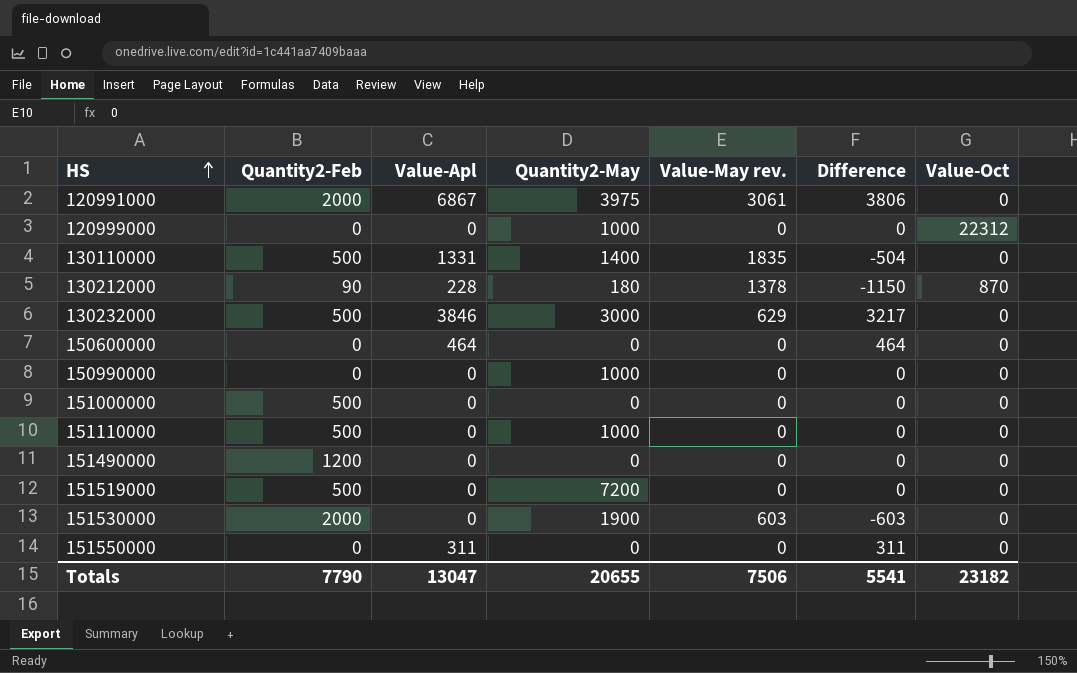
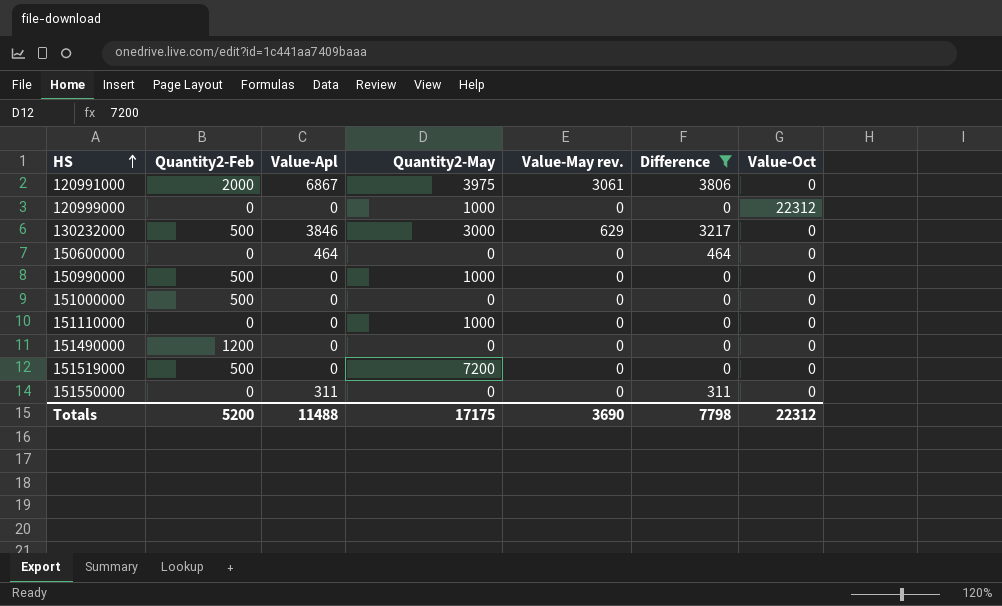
filter: none -> Difference >= 0
150990000 | Quantity2-Feb: 0 -> 500
151110000 | Quantity2-Feb: 500 -> 0
Totals | Quantity2-Feb: 7790 -> 5200
Totals | Value-Apl: 13047 -> 11488
Totals | Quantity2-May: 20655 -> 17175
Totals | Value-May rev.: 7506 -> 3690
Totals | Difference: 5541 -> 7798
Totals | Value-Oct: 23182 -> 22312

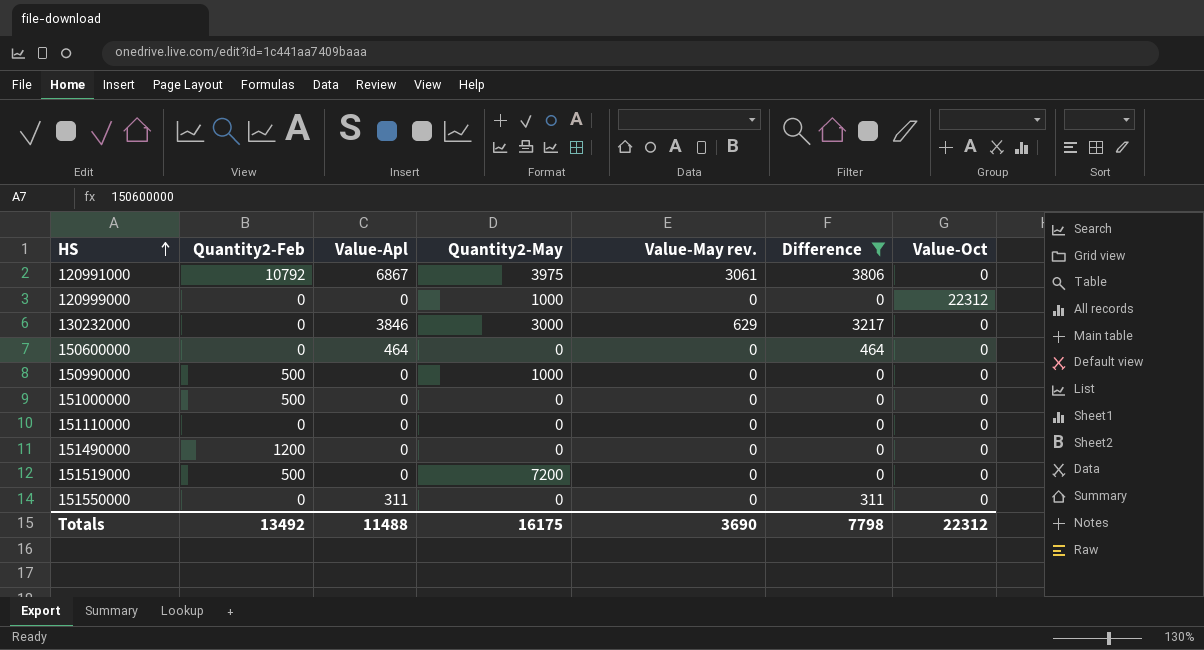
120991000 | Quantity2-Feb: 2000 -> 10792
130232000 | Quantity2-Feb: 500 -> 0
151110000 | Quantity2-May: 1000 -> 0
Totals | Quantity2-Feb: 5200 -> 13492
Totals | Quantity2-May: 17175 -> 16175

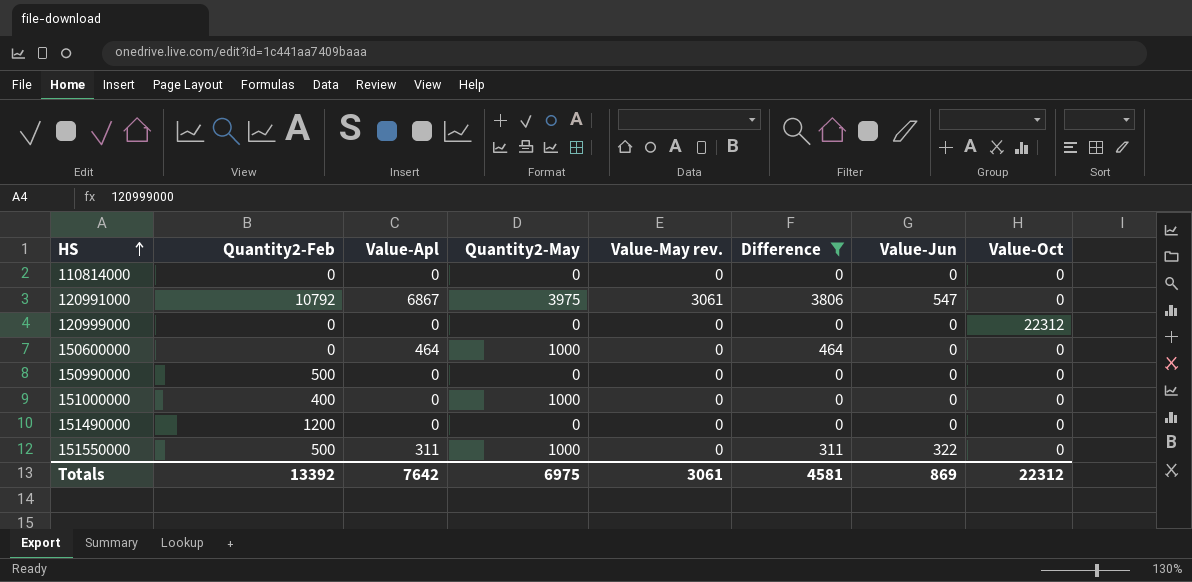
column Value-Jun | position: none -> 7
row 130232000: 0 | 3846 | 3000 | 629 | 3217 | 0 -> none
row 151110000: 0 | 0 | 0 | 0 | 0 | 0 -> none
row 151519000: 500 | 0 | 7200 | 0 | 0 | 0 -> none
row 110814000: none -> 0 | 0 | 0 | 0 | 0 | 0 | 0
120999000 | Quantity2-May: 1000 -> 0
150600000 | Quantity2-May: 0 -> 1000
150990000 | Quantity2-May: 1000 -> 0
151000000 | Quantity2-Feb: 500 -> 400
151000000 | Quantity2-May: 0 -> 1000
151550000 | Quantity2-Feb: 0 -> 500
151550000 | Quantity2-May: 0 -> 1000
Totals | Quantity2-Feb: 13492 -> 13392
Totals | Value-Apl: 11488 -> 7642
Totals | Quantity2-May: 16175 -> 6975
Totals | Value-May rev.: 3690 -> 3061
Totals | Difference: 7798 -> 4581

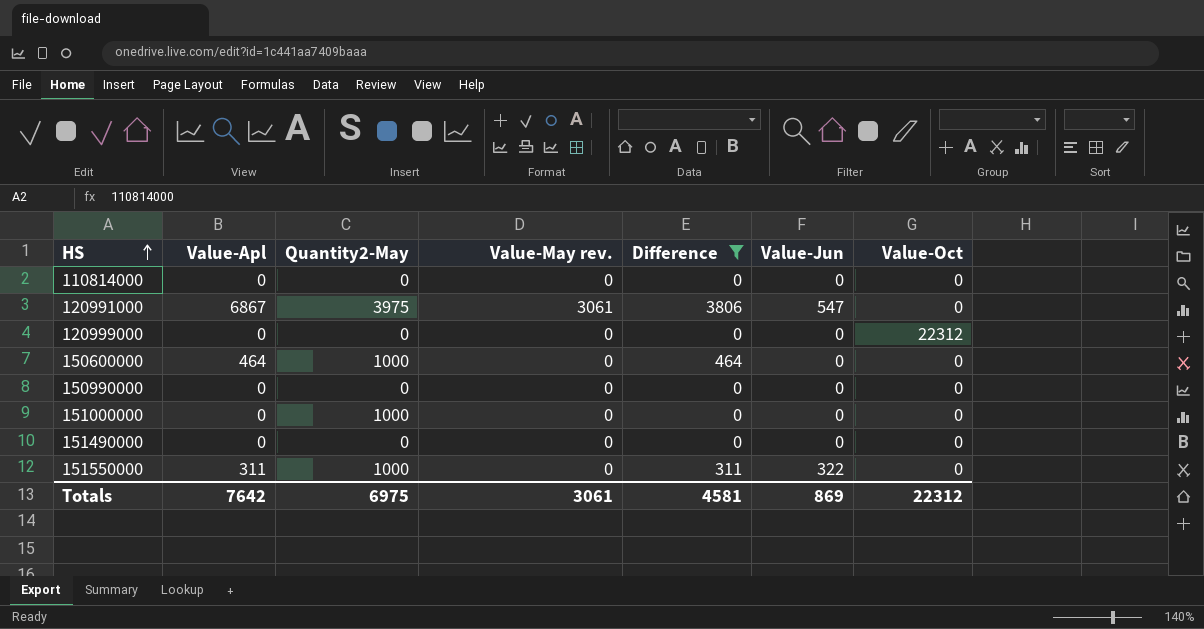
column Quantity2-Feb | position: 2 -> none

